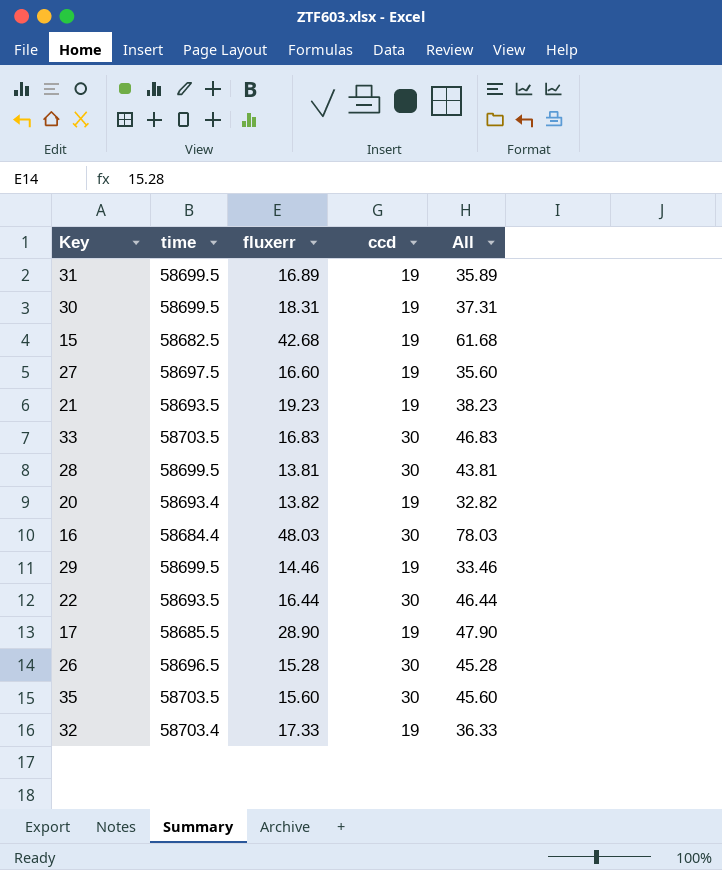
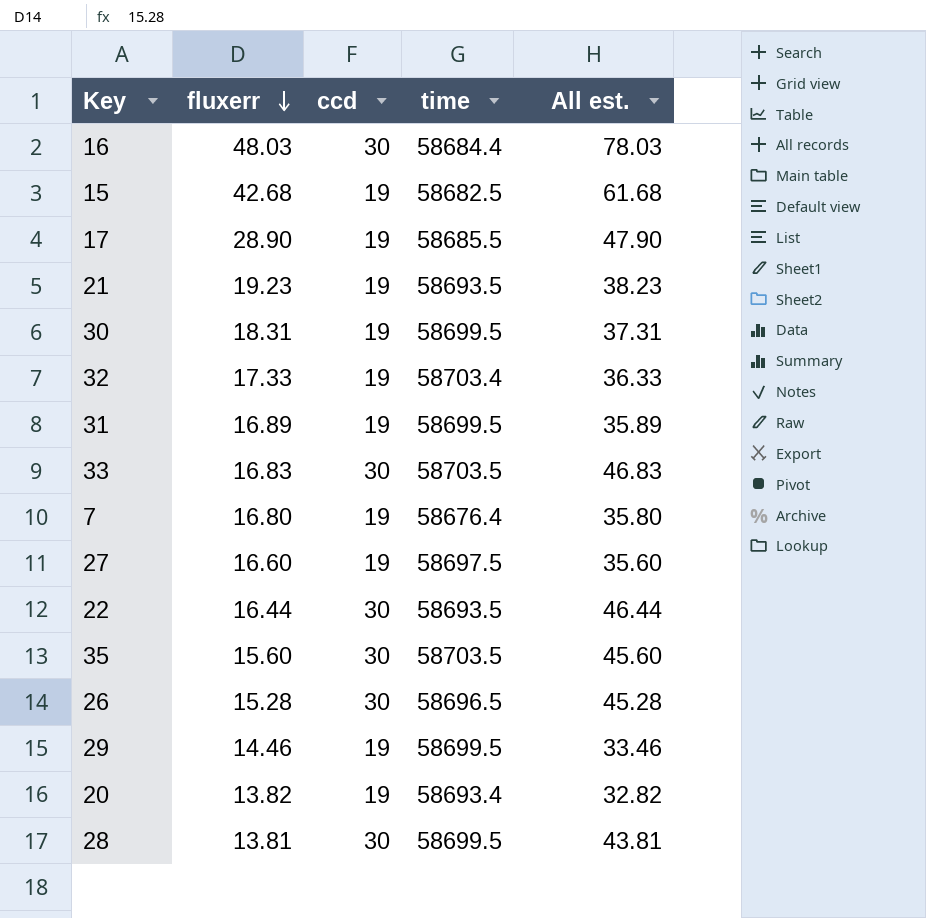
row order: none -> fluxerr descending
column time | position: 2 -> 4
column name: All -> All est.
row 7: none -> 16.80 | 19 | 58676.4 | 35.80

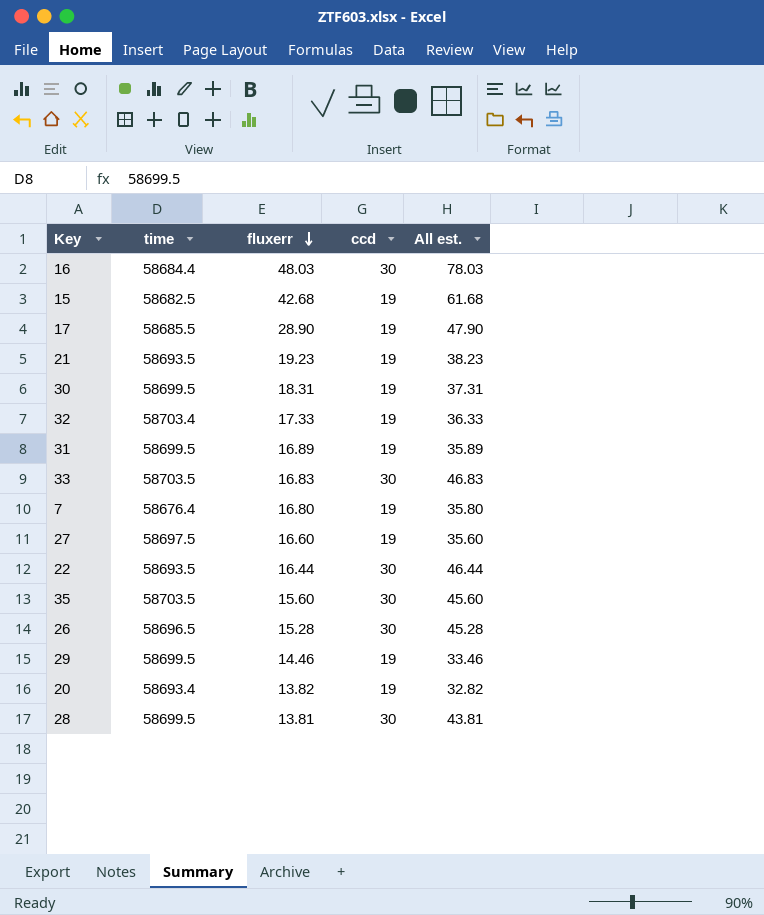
column time | position: 4 -> 2

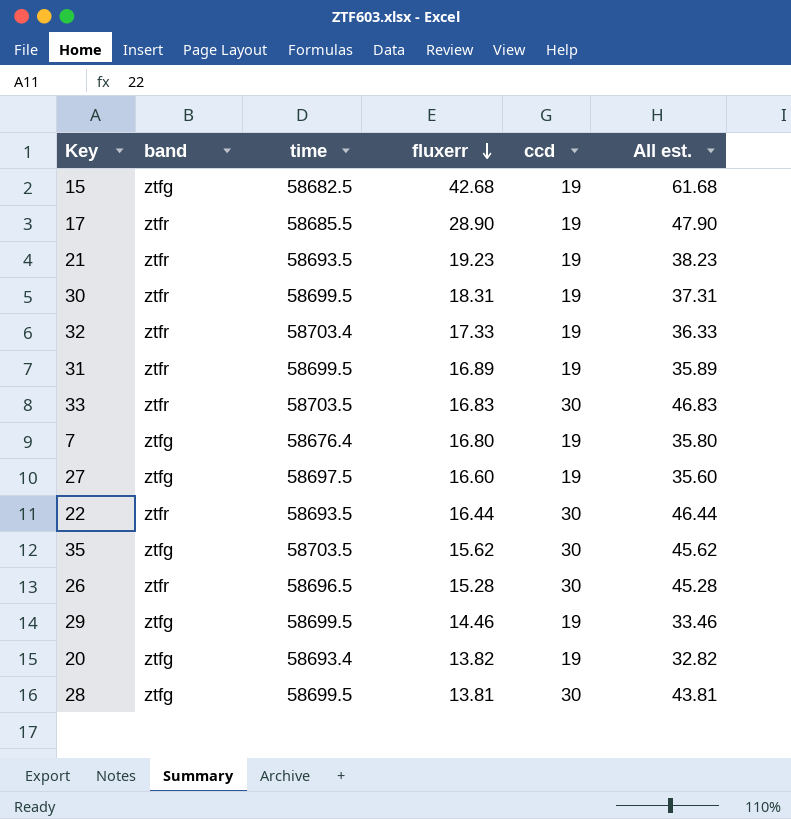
column band | position: none -> 2
row 16: 58684.4 | 48.03 | 30 | 78.03 -> none
35 | fluxerr: 15.60 -> 15.62
35 | All est.: 45.60 -> 45.62

